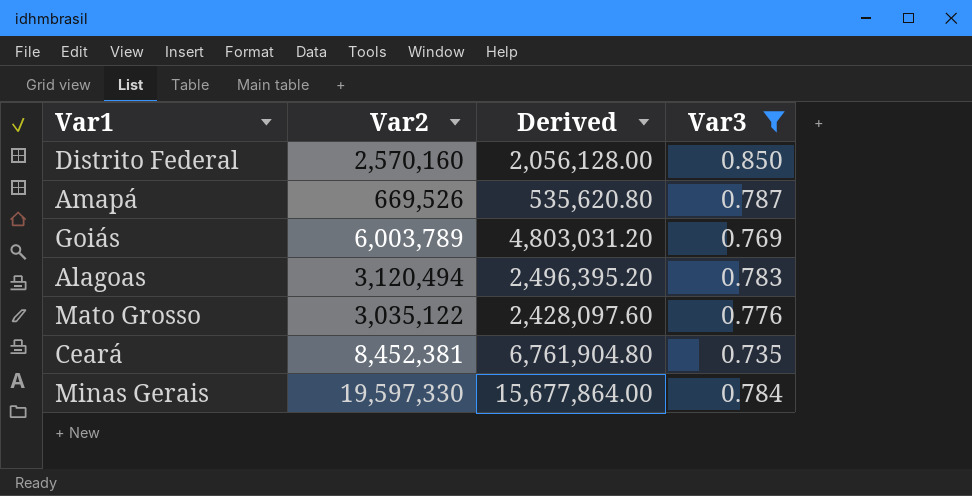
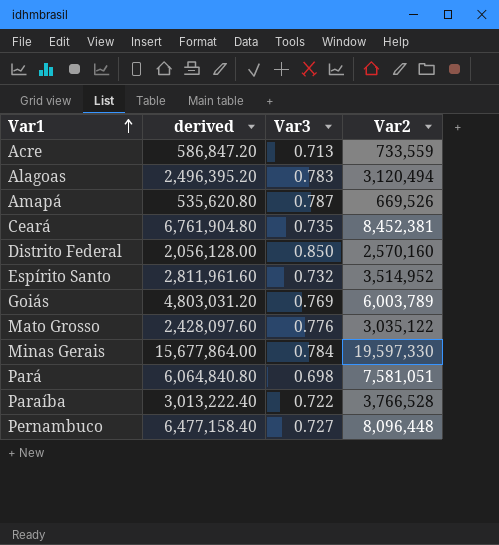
filter: Var3 >= 0.735 -> none
row order: none -> Var1 ascending
column name: Derived -> derived
column Var2 | position: 2 -> 4

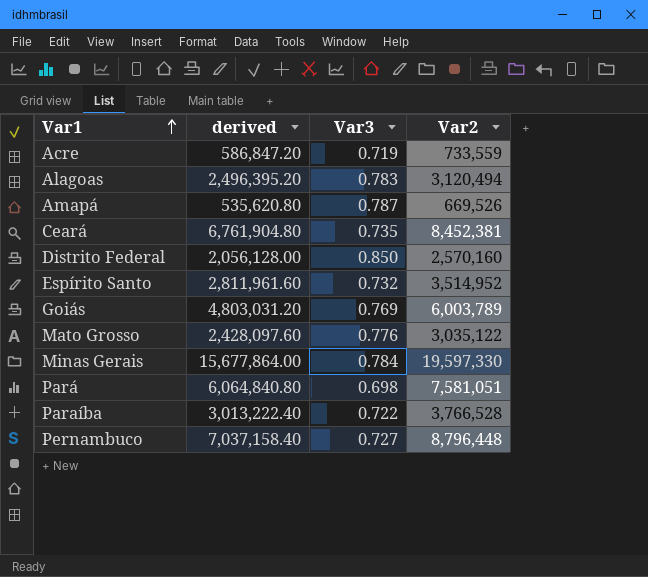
Acre | Var3: 0.713 -> 0.719
Pernambuco | derived: 6,477,158.40 -> 7,037,158.40
Pernambuco | Var2: 8,096,448 -> 8,796,448

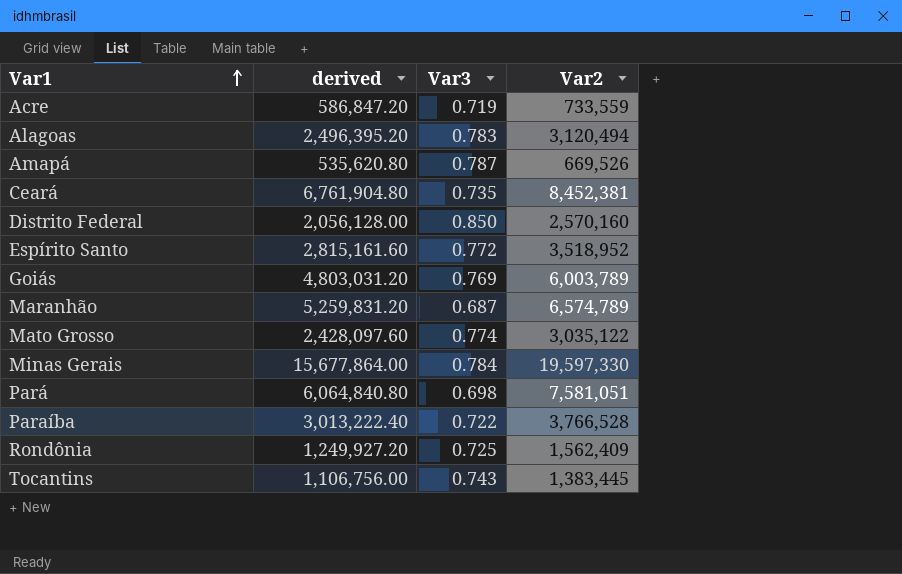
row Pernambuco: 7,037,158.40 | 0.727 | 8,796,448 -> none
Espírito Santo | derived: 2,811,961.60 -> 2,815,161.60
Espírito Santo | Var3: 0.732 -> 0.772
Espírito Santo | Var2: 3,514,952 -> 3,518,952
row Maranhão: none -> 5,259,831.20 | 0.687 | 6,574,789
Mato Grosso | Var3: 0.776 -> 0.774
row Rondônia: none -> 1,249,927.20 | 0.725 | 1,562,409
row Tocantins: none -> 1,106,756.00 | 0.743 | 1,383,445

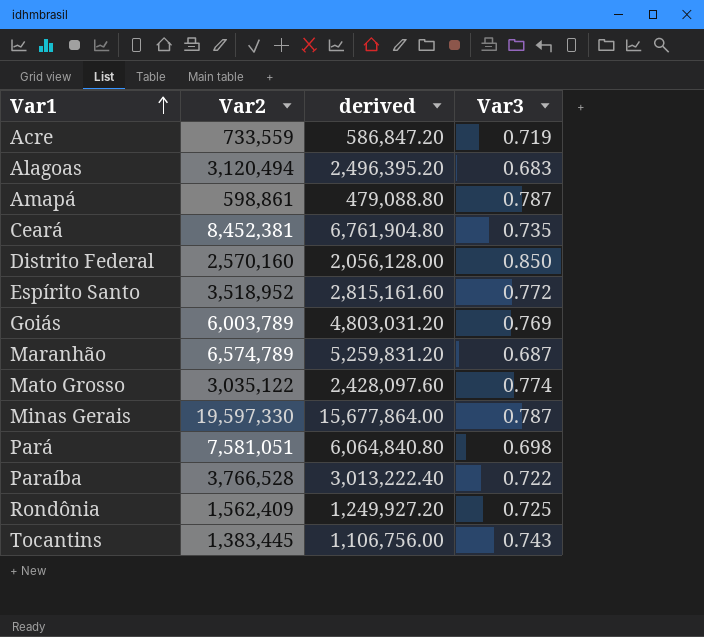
column Var2 | position: 4 -> 2
Alagoas | Var3: 0.783 -> 0.683
Amapá | Var2: 669,526 -> 598,861
Amapá | derived: 535,620.80 -> 479,088.80
Minas Gerais | Var3: 0.784 -> 0.787

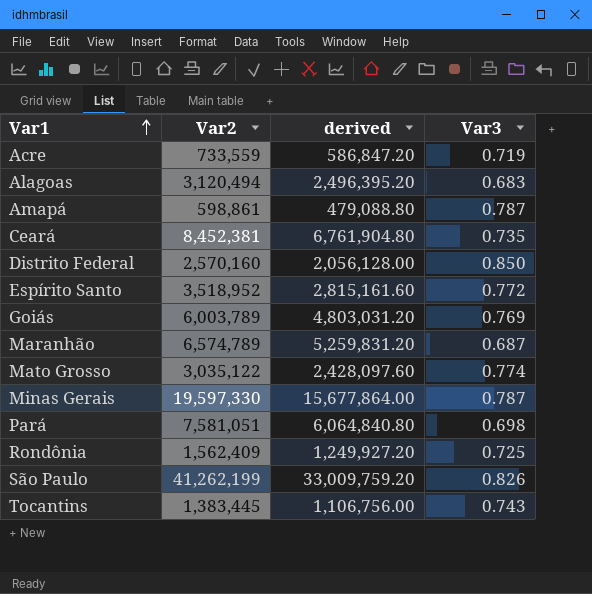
row Paraíba: 3,766,528 | 3,013,222.40 | 0.722 -> none
row São Paulo: none -> 41,262,199 | 33,009,759.20 | 0.826

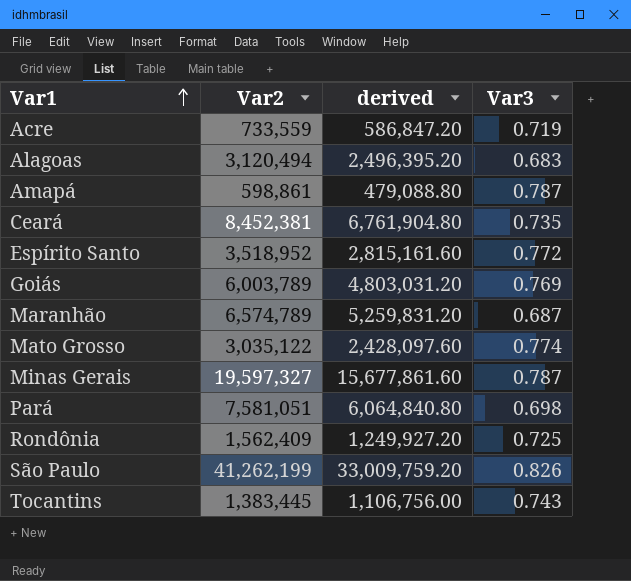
row Distrito Federal: 2,570,160 | 2,056,128.00 | 0.850 -> none
Minas Gerais | Var2: 19,597,330 -> 19,597,327
Minas Gerais | derived: 15,677,864.00 -> 15,677,861.60

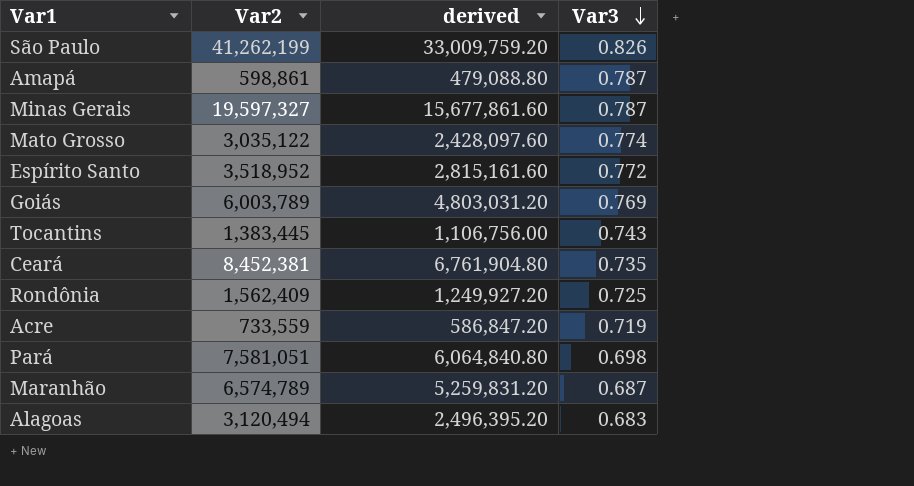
row order: Var1 ascending -> Var3 descending

